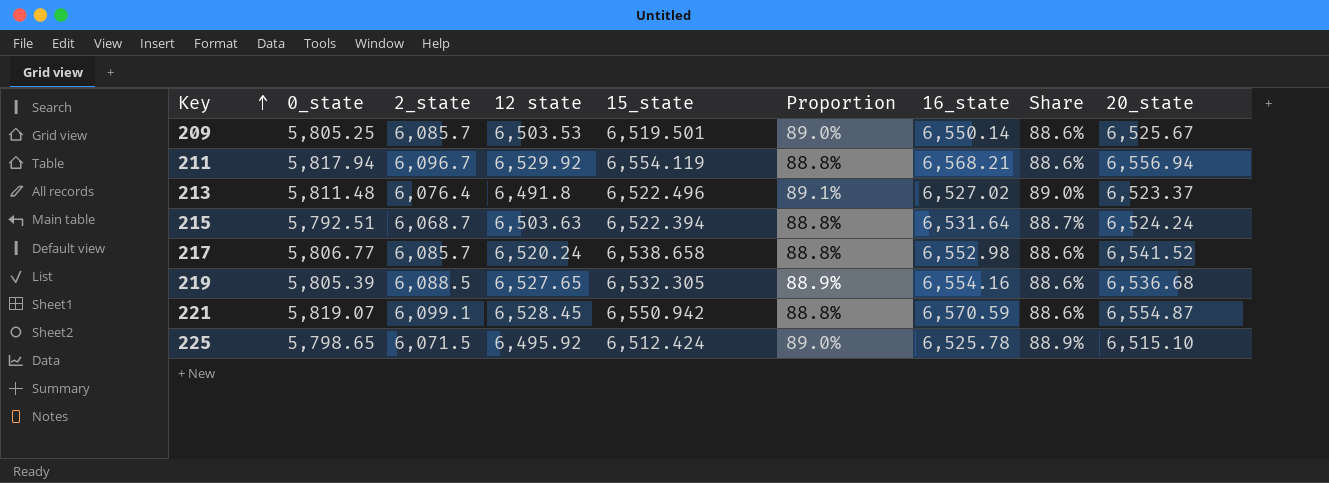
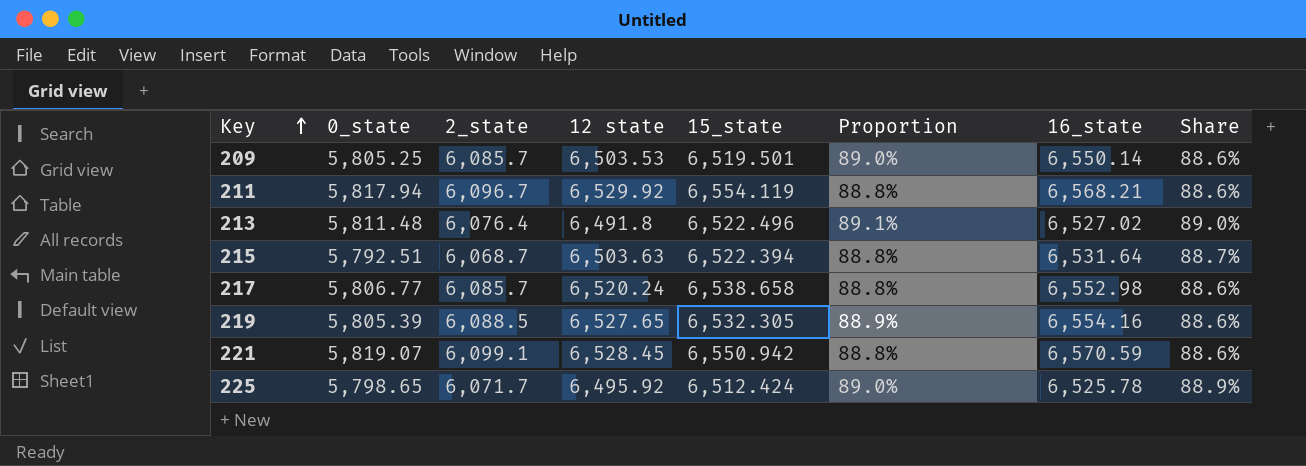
column 20_state | position: 9 -> none
225 | 2_state: 6,071.5 -> 6,071.7

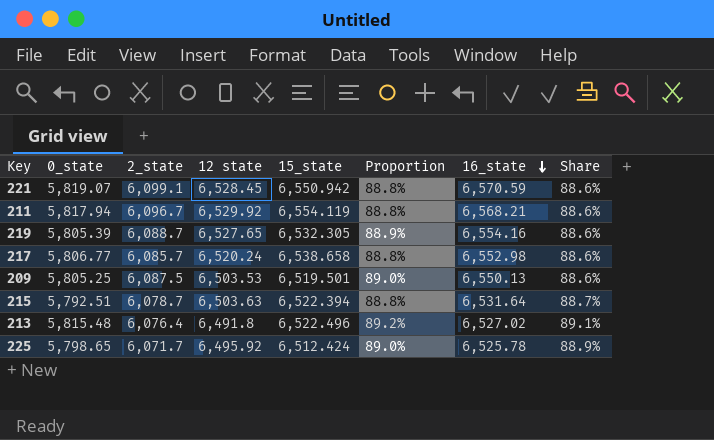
row order: Key ascending -> 16_state descending
219 | 2_state: 6,088.5 -> 6,088.7
209 | 2_state: 6,085.7 -> 6,087.5
209 | 16_state: 6,550.14 -> 6,550.13
215 | 2_state: 6,068.7 -> 6,078.7
213 | 0_state: 5,811.48 -> 5,815.48
213 | Proportion: 89.1% -> 89.2%
213 | Share: 89.0% -> 89.1%

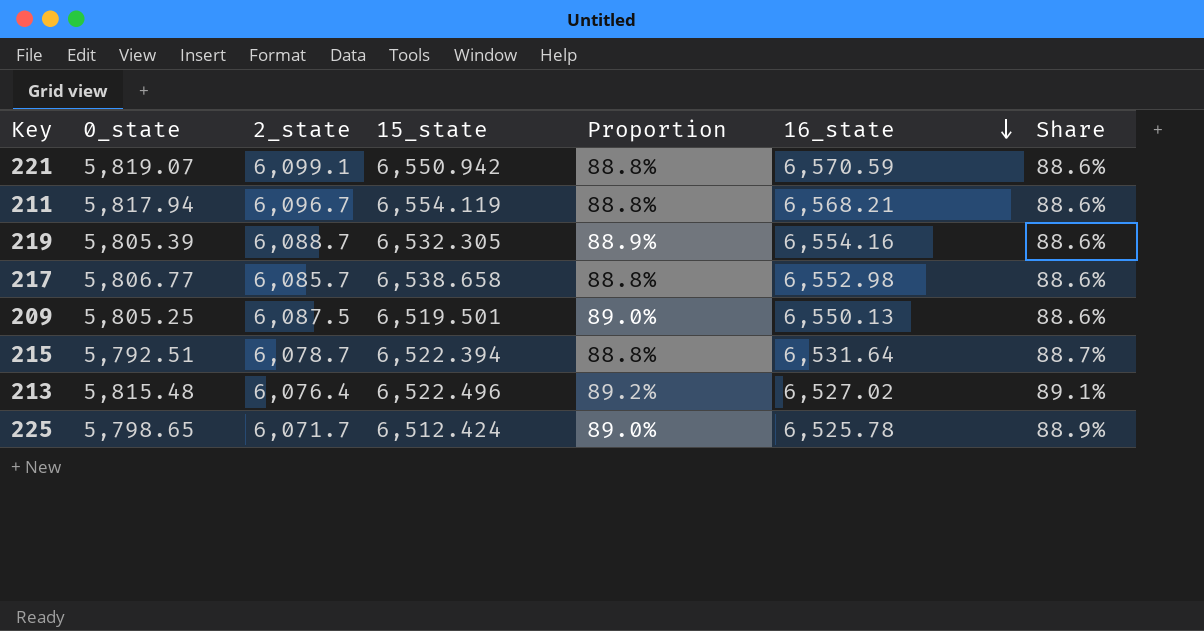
column 12 state | position: 4 -> none

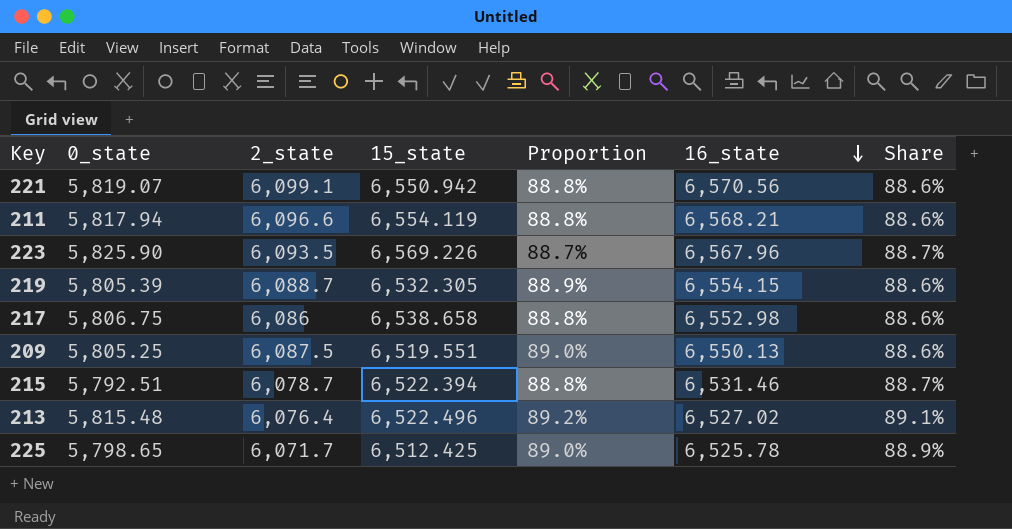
221 | 16_state: 6,570.59 -> 6,570.56
211 | 2_state: 6,096.7 -> 6,096.6
row 223: none -> 5,825.90 | 6,093.5 | 6,569.226 | 88.7% | 6,567.96 | 88.7%
219 | 16_state: 6,554.16 -> 6,554.15
217 | 0_state: 5,806.77 -> 5,806.75
217 | 2_state: 6,085.7 -> 6,086
209 | 15_state: 6,519.501 -> 6,519.551
215 | 16_state: 6,531.64 -> 6,531.46
225 | 15_state: 6,512.424 -> 6,512.425

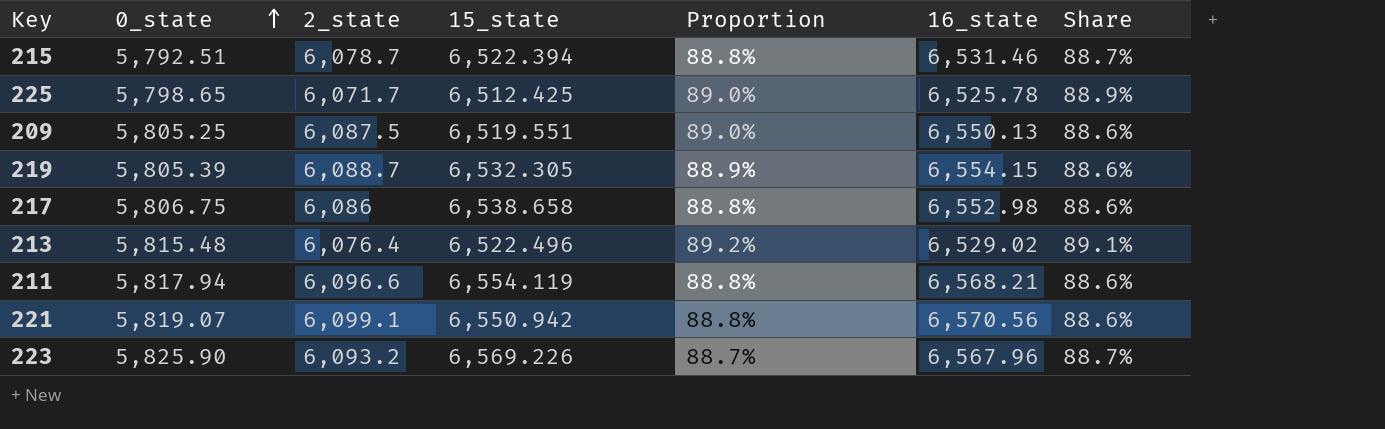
row order: 16_state descending -> 0_state ascending
213 | 16_state: 6,527.02 -> 6,529.02
223 | 2_state: 6,093.5 -> 6,093.2

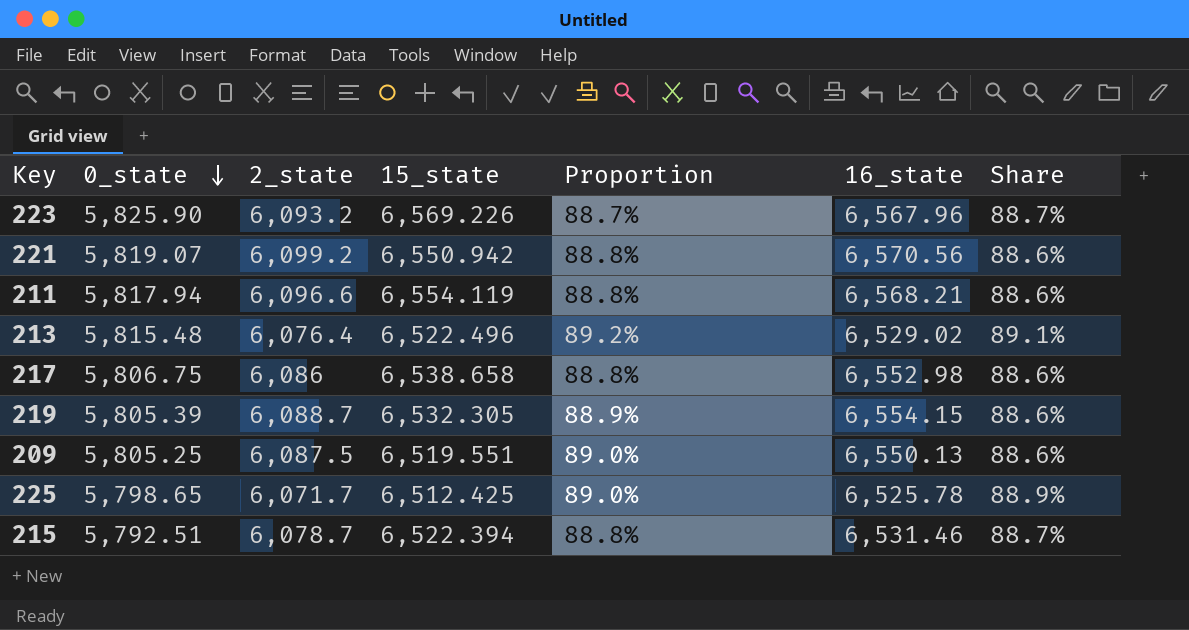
row order: 0_state ascending -> 0_state descending
221 | 2_state: 6,099.1 -> 6,099.2

